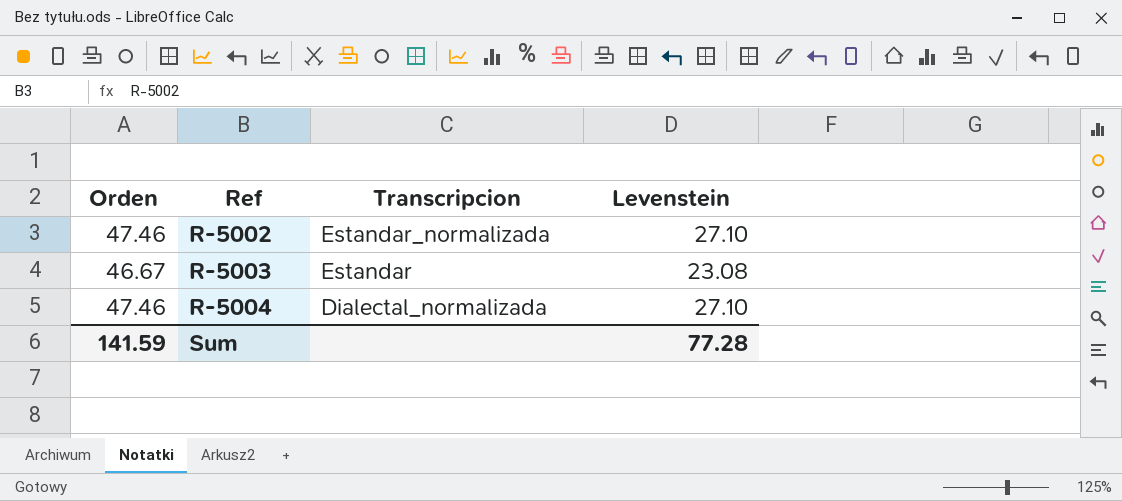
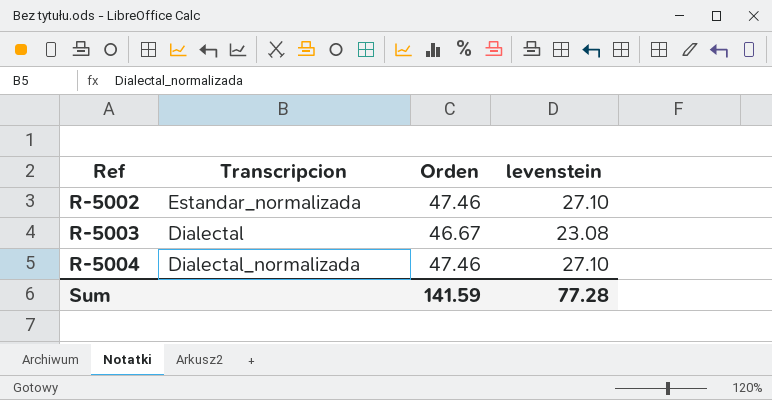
column Orden | position: 1 -> 3
column name: Levenstein -> levenstein
R-5003 | Transcripcion: Estandar -> Dialectal

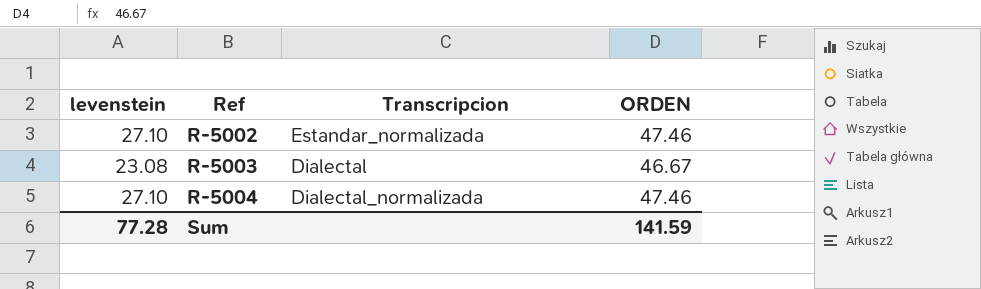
column levenstein | position: 4 -> 1
column name: Orden -> ORDEN

